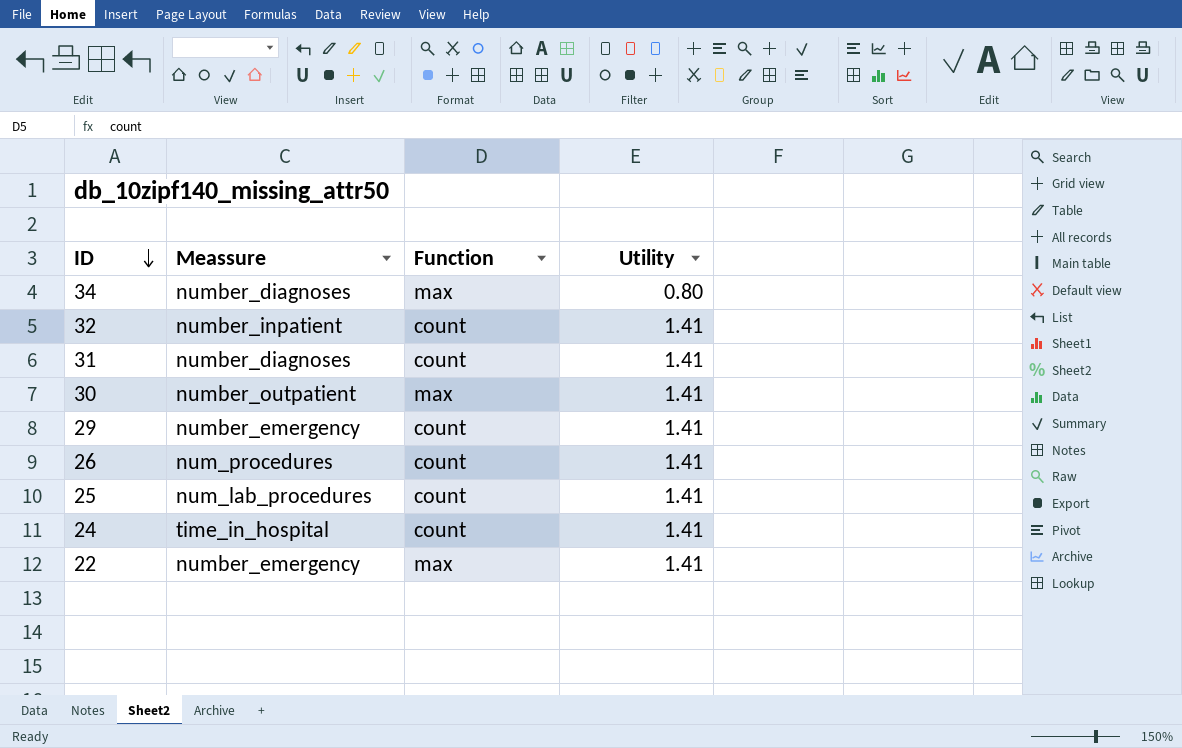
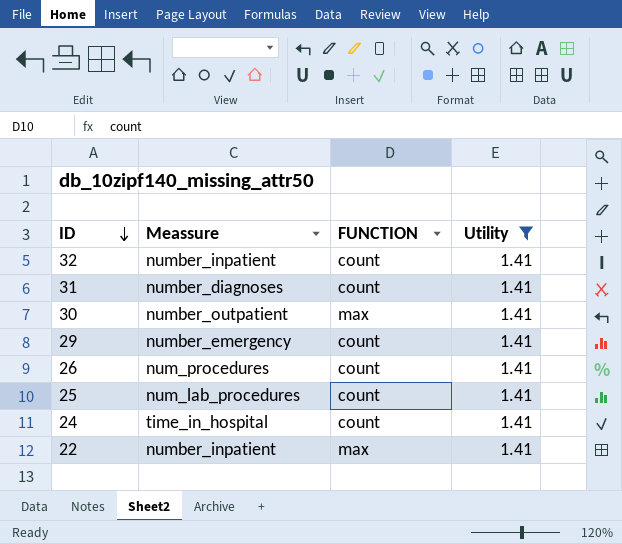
filter: none -> Utility = 1.41
column name: Function -> FUNCTION
22 | Meassure: number_emergency -> number_inpatient

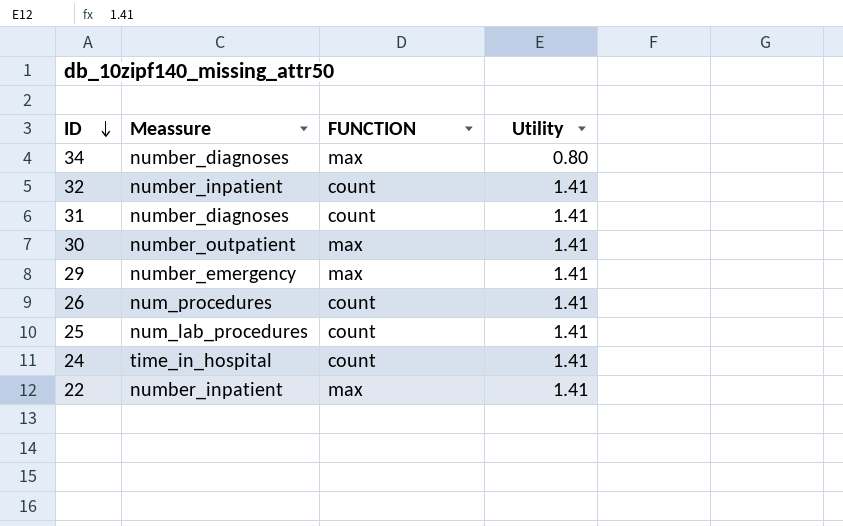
filter: Utility = 1.41 -> none
29 | FUNCTION: count -> max

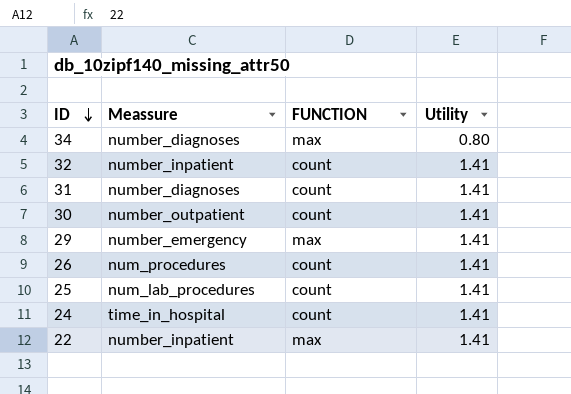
30 | FUNCTION: max -> count

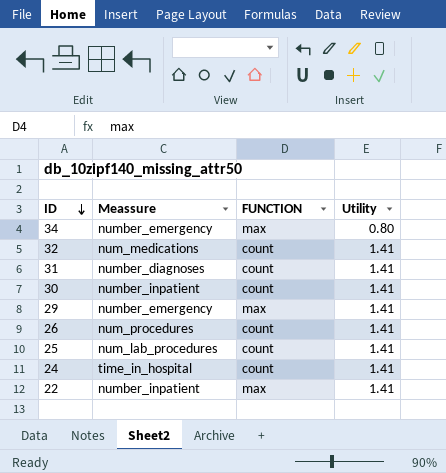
34 | Meassure: number_diagnoses -> number_emergency
32 | Meassure: number_inpatient -> num_medications
30 | Meassure: number_outpatient -> number_inpatient

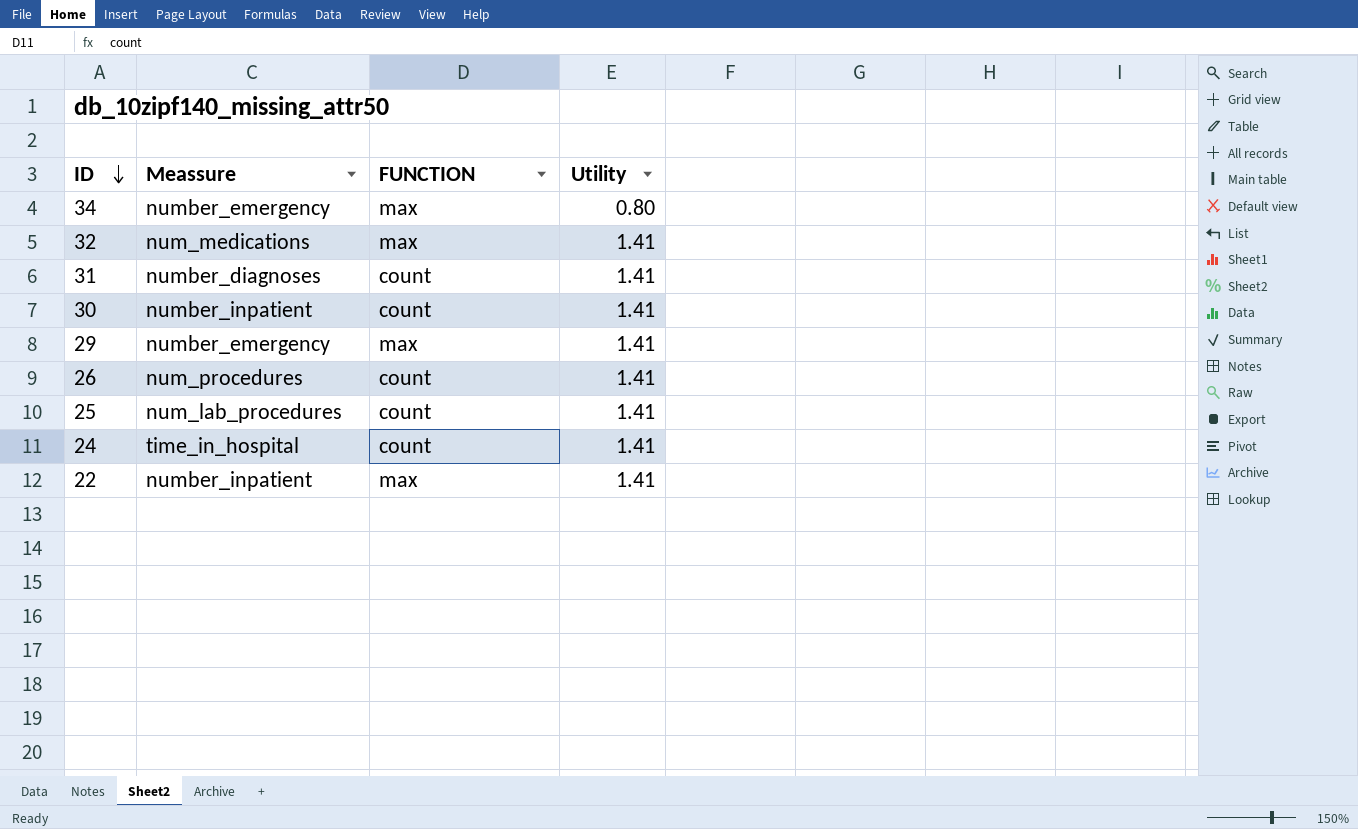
32 | FUNCTION: count -> max

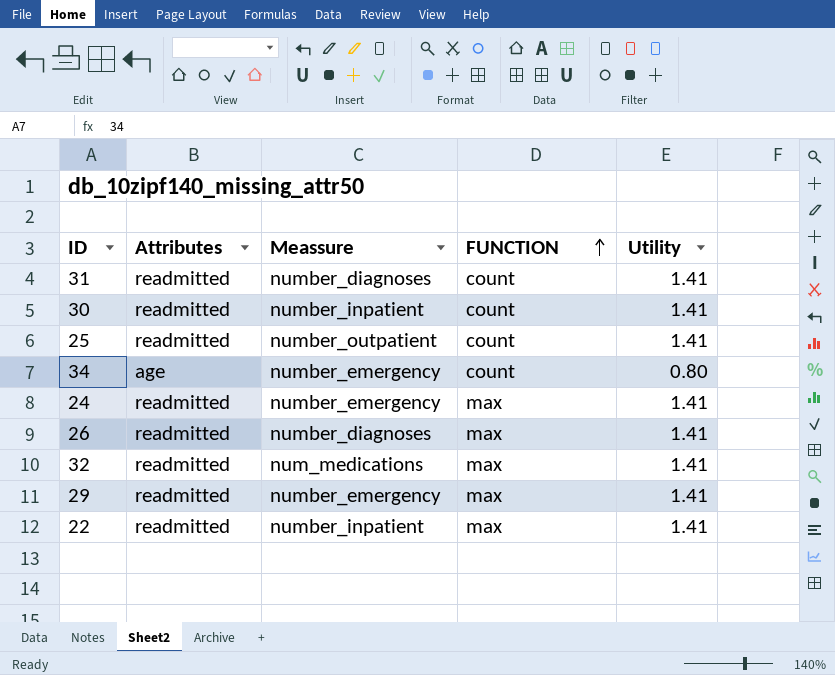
row order: ID descending -> FUNCTION ascending
column Attributes | position: none -> 2
25 | Meassure: num_lab_procedures -> number_outpatient
34 | FUNCTION: max -> count
24 | Meassure: time_in_hospital -> number_emergency
24 | FUNCTION: count -> max
26 | Meassure: num_procedures -> number_diagnoses
26 | FUNCTION: count -> max

